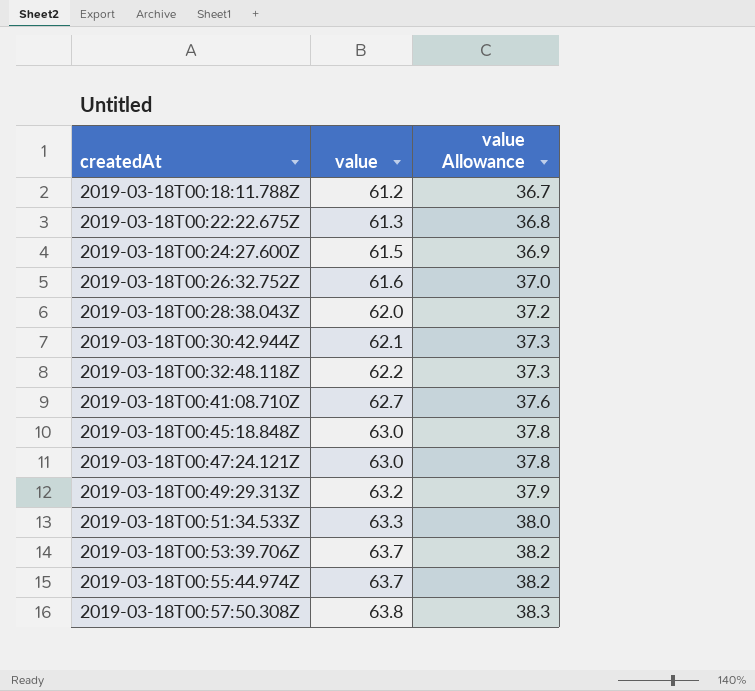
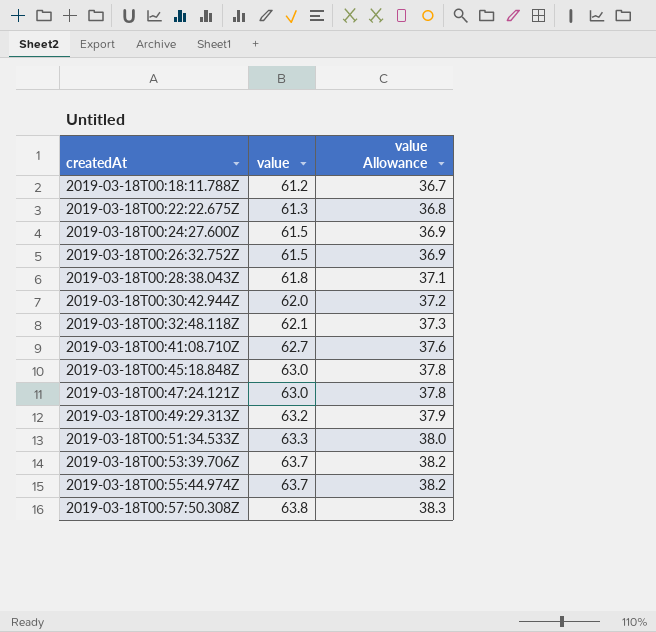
2019-03-18T00:26:32.752Z | value: 61.6 -> 61.5
2019-03-18T00:26:32.752Z | value Allowance: 37.0 -> 36.9
2019-03-18T00:28:38.043Z | value: 62.0 -> 61.8
2019-03-18T00:28:38.043Z | value Allowance: 37.2 -> 37.1
2019-03-18T00:30:42.944Z | value: 62.1 -> 62.0
2019-03-18T00:30:42.944Z | value Allowance: 37.3 -> 37.2
2019-03-18T00:32:48.118Z | value: 62.2 -> 62.1

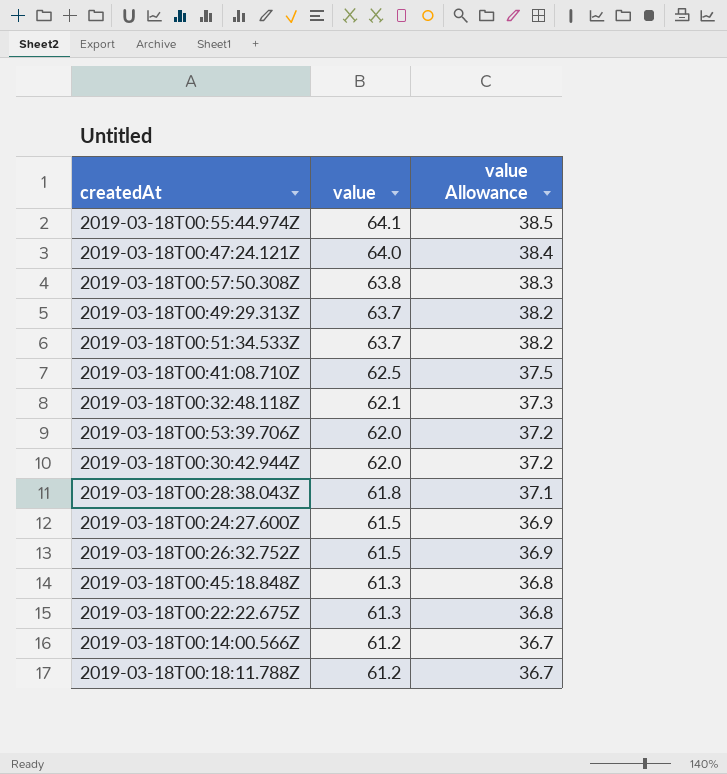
row order: createdAt ascending -> value descending
2019-03-18T00:55:44.974Z | value: 63.7 -> 64.1
2019-03-18T00:55:44.974Z | value Allowance: 38.2 -> 38.5
2019-03-18T00:47:24.121Z | value: 63.0 -> 64.0
2019-03-18T00:47:24.121Z | value Allowance: 37.8 -> 38.4
2019-03-18T00:49:29.313Z | value: 63.2 -> 63.7
2019-03-18T00:49:29.313Z | value Allowance: 37.9 -> 38.2
2019-03-18T00:51:34.533Z | value: 63.3 -> 63.7
2019-03-18T00:51:34.533Z | value Allowance: 38.0 -> 38.2
2019-03-18T00:41:08.710Z | value: 62.7 -> 62.5
2019-03-18T00:41:08.710Z | value Allowance: 37.6 -> 37.5
2019-03-18T00:53:39.706Z | value: 63.7 -> 62.0
2019-03-18T00:53:39.706Z | value Allowance: 38.2 -> 37.2
2019-03-18T00:45:18.848Z | value: 63.0 -> 61.3
2019-03-18T00:45:18.848Z | value Allowance: 37.8 -> 36.8
row 2019-03-18T00:14:00.566Z: none -> 61.2 | 36.7

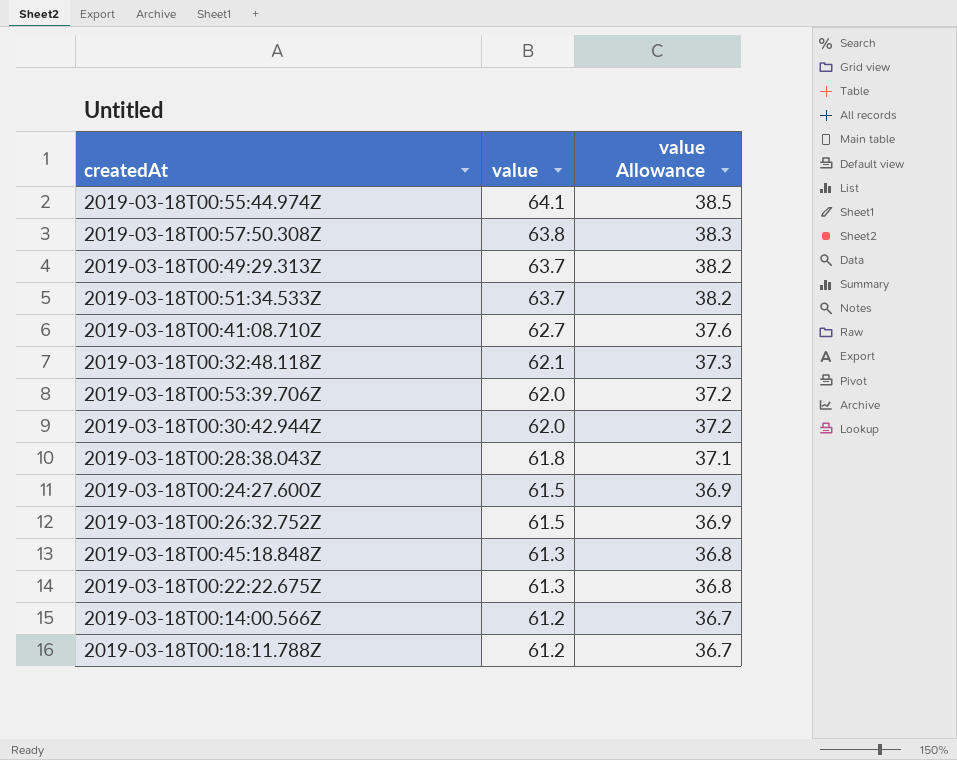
row 2019-03-18T00:47:24.121Z: 64.0 | 38.4 -> none
2019-03-18T00:41:08.710Z | value: 62.5 -> 62.7
2019-03-18T00:41:08.710Z | value Allowance: 37.5 -> 37.6

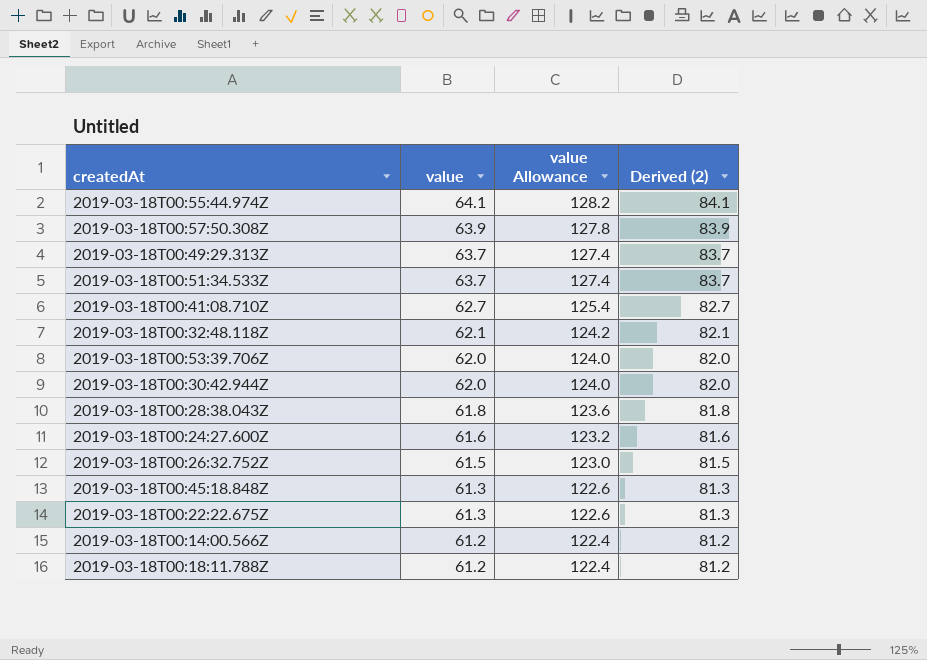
column value Allowance | formula: [value] * 0.6 -> [value] * 2
column Derived (2) | formula: none -> [value] + 20
2019-03-18T00:57:50.308Z | value: 63.8 -> 63.9
2019-03-18T00:24:27.600Z | value: 61.5 -> 61.6

